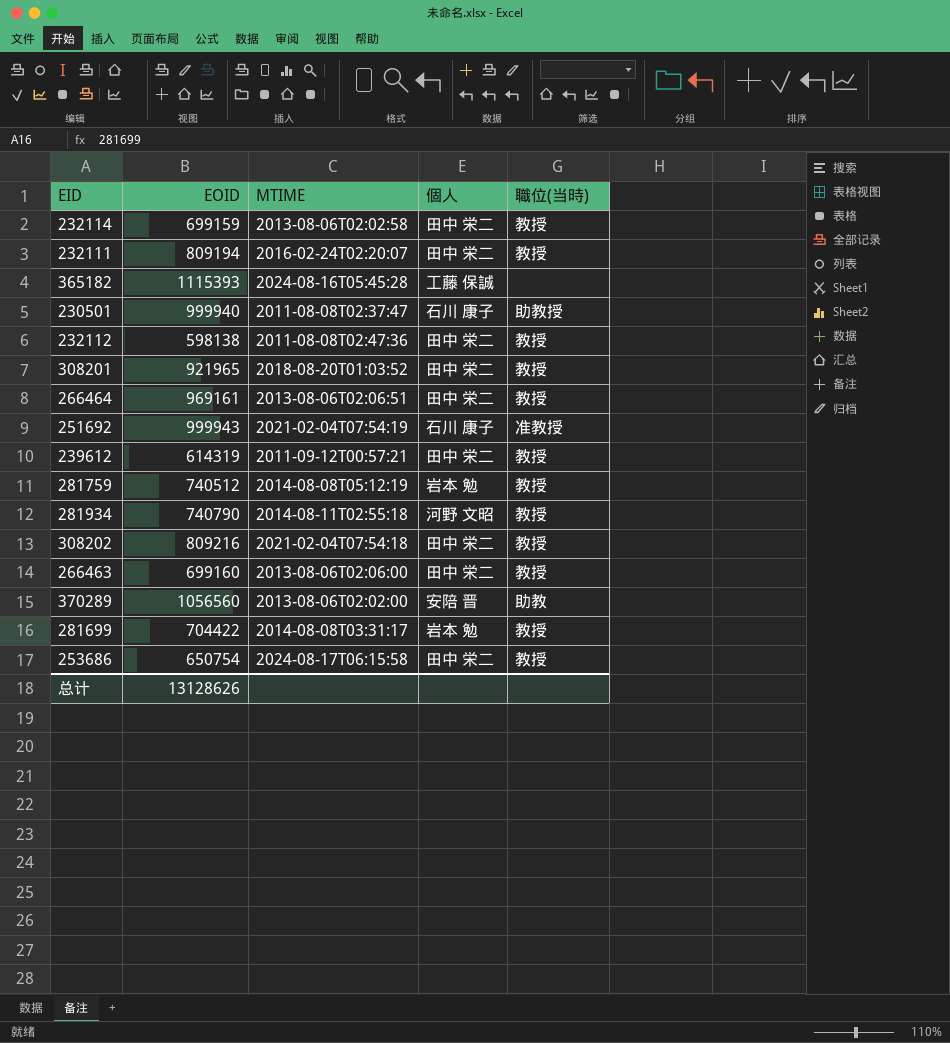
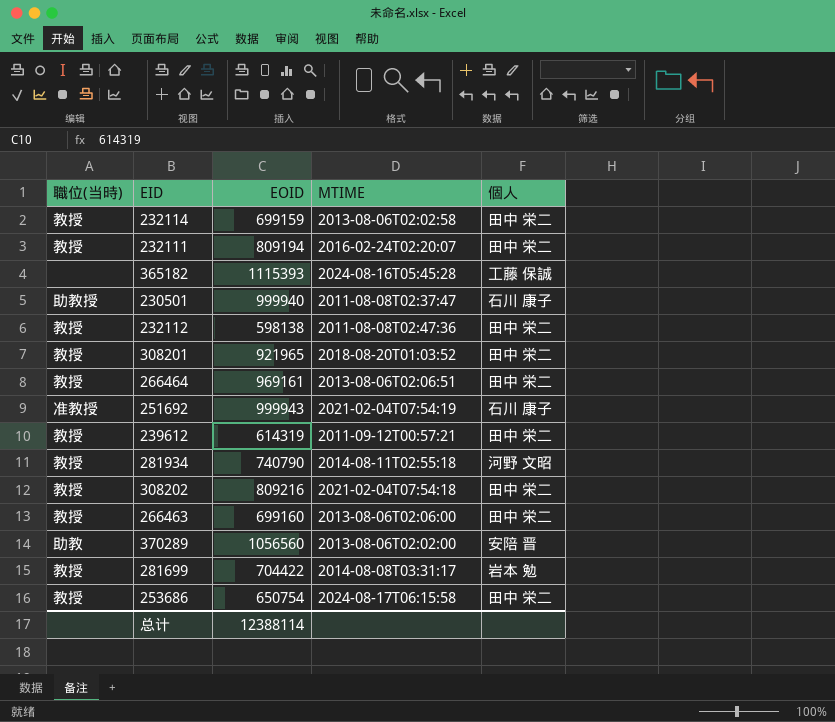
column 職位(当時) | position: 5 -> 1
row 281759: 740512 | 2014-08-08T05:12:19 | 岩本 勉 | 教授 -> none
总计 | EOID: 13128626 -> 12388114

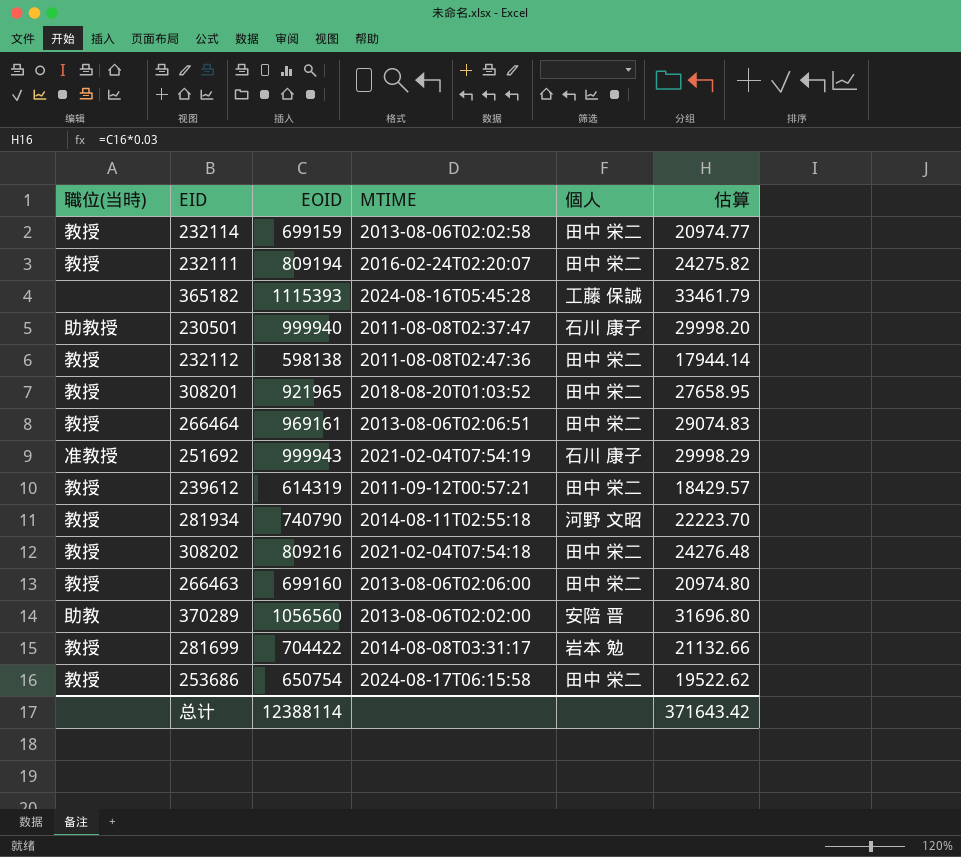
column 估算 | formula: none -> [EOID] * 0.03

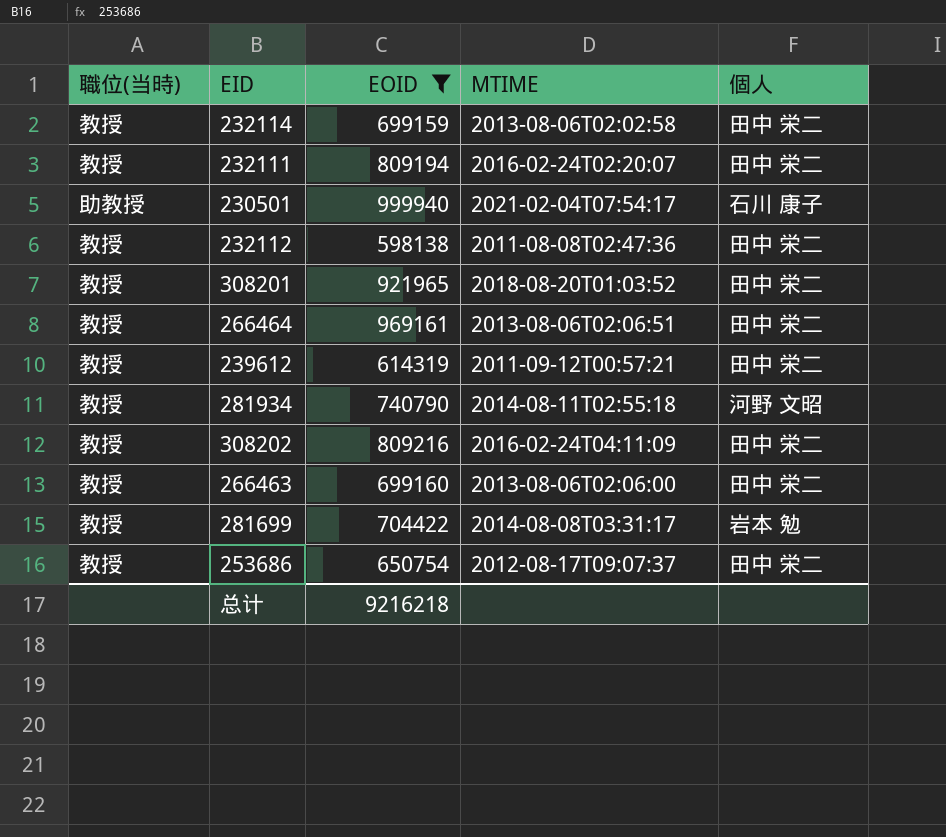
filter: none -> EOID <= 999940
column 估算 | formula: [EOID] * 0.03 -> none
230501 | MTIME: 2011-08-08T02:37:47 -> 2021-02-04T07:54:17
308202 | MTIME: 2021-02-04T07:54:18 -> 2016-02-24T04:11:09
253686 | MTIME: 2024-08-17T06:15:58 -> 2012-08-17T09:07:37
总计 | EOID: 12388114 -> 9216218

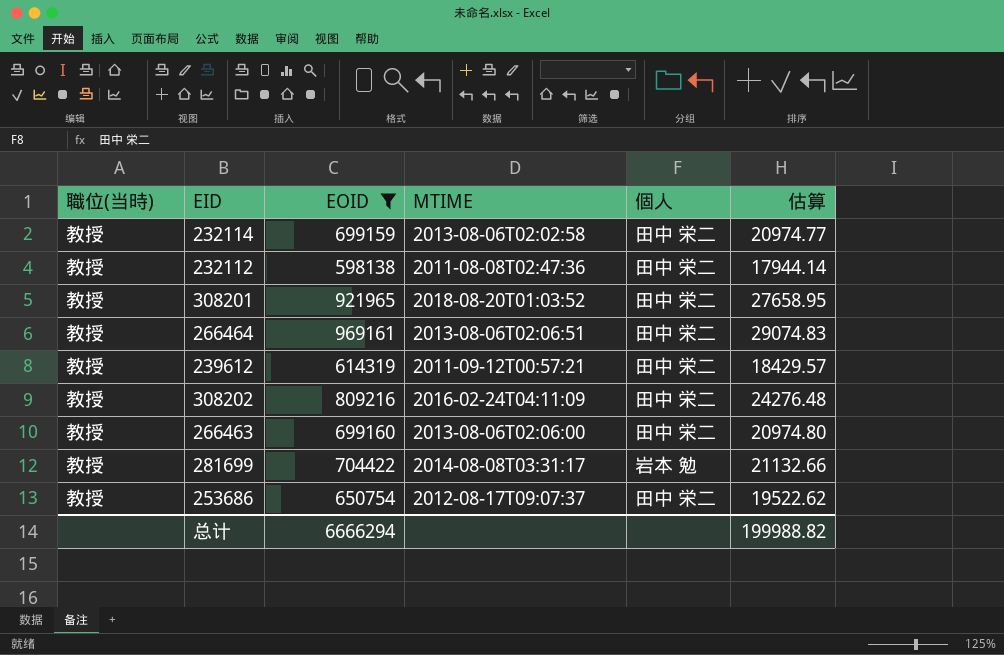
column 估算 | formula: none -> [EOID] * 0.03
row 232111: 教授 | 809194 | 2016-02-24T02:20:07 | 田中 栄二 -> none
row 230501: 助教授 | 999940 | 2021-02-04T07:54:17 | 石川 康子 -> none
row 281934: 教授 | 740790 | 2014-08-11T02:55:18 | 河野 文昭 -> none
总计 | EOID: 9216218 -> 6666294

